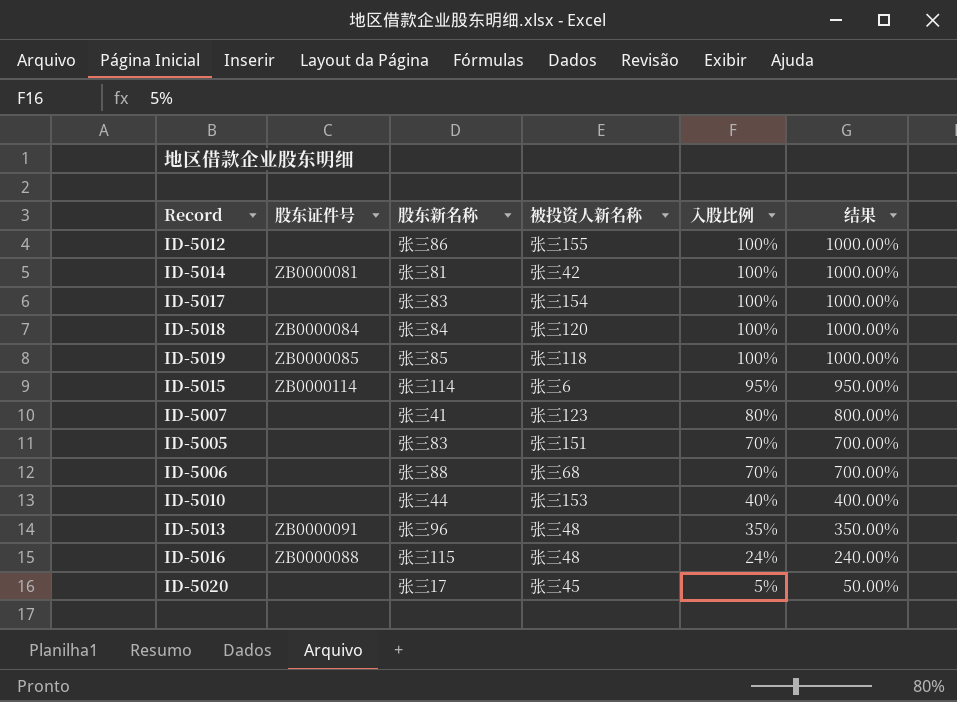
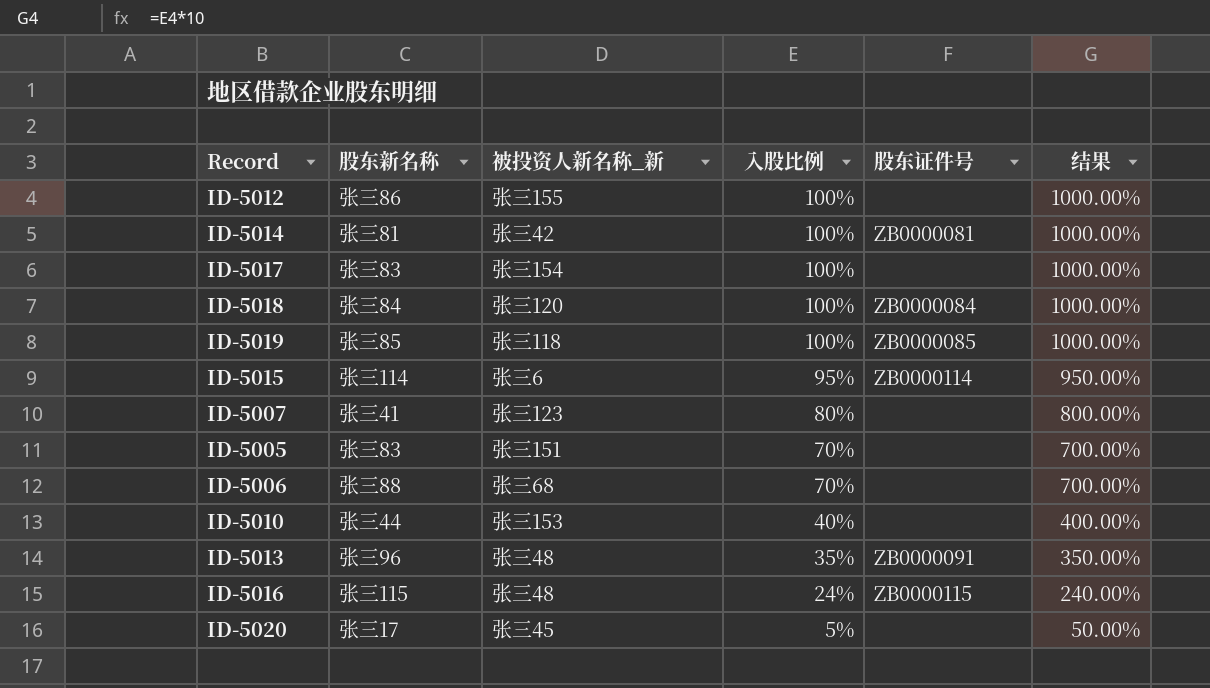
column name: 被投资人新名称 -> 被投资人新名称_新
column 股东证件号 | position: 2 -> 5
ID-5016 | 股东证件号: ZB0000088 -> ZB0000115

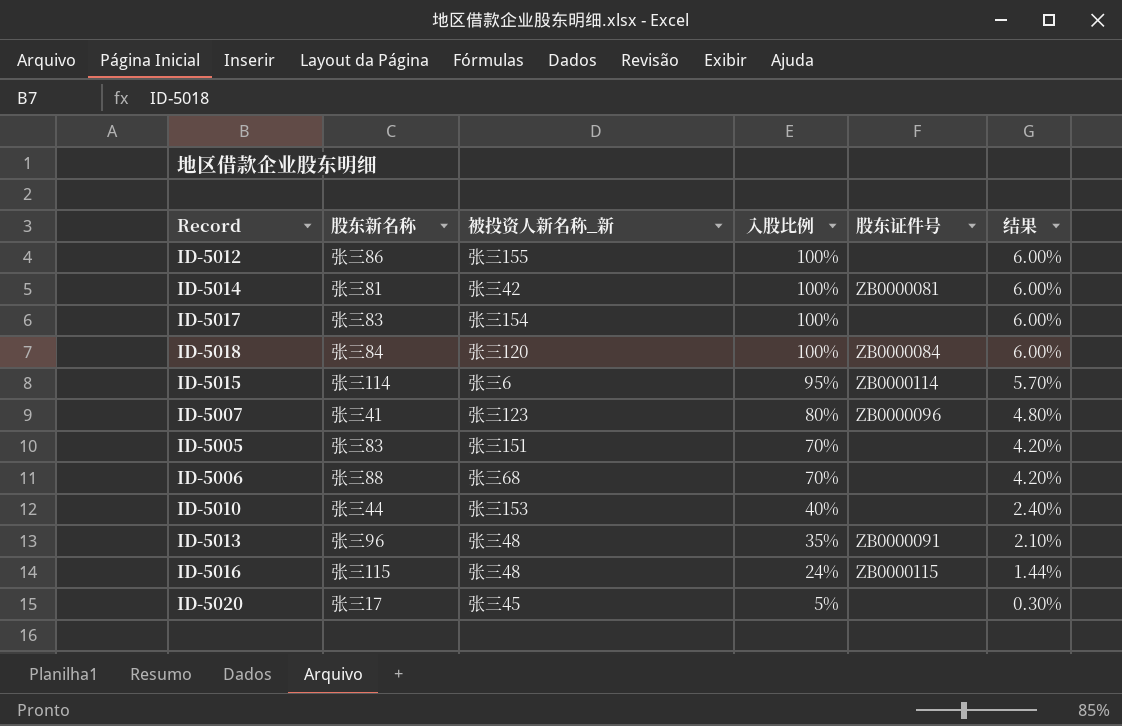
column 结果 | formula: [入股比例] * 10 -> [入股比例] * 0.06
row ID-5019: 张三85 | 张三118 | 100% | ZB0000085 | 1000.00% -> none
ID-5007 | 股东证件号: none -> ZB0000096

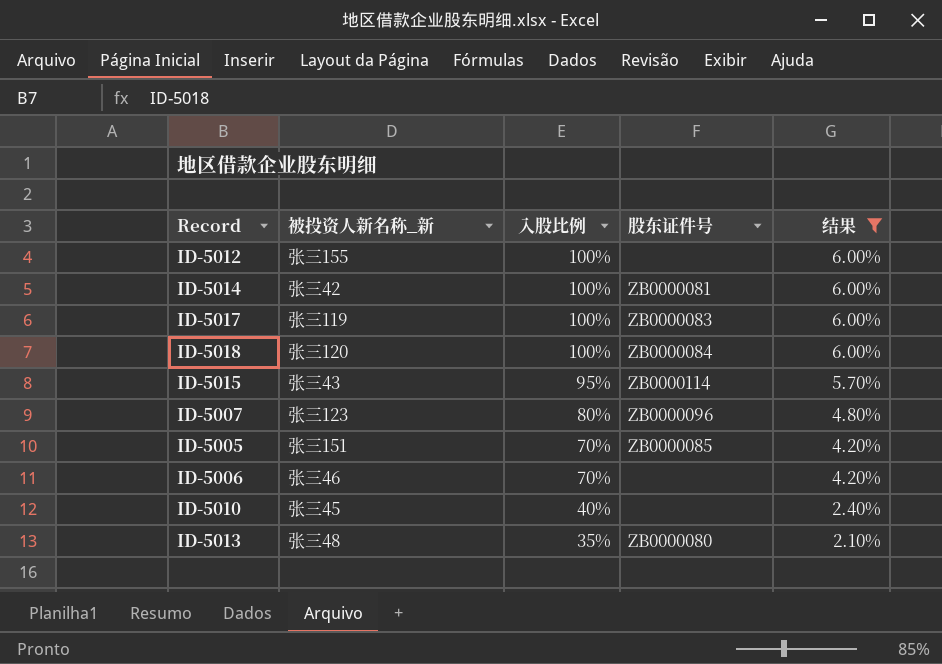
filter: none -> 结果 >= 2.10%
column 股东新名称 | position: 2 -> none
ID-5017 | 被投资人新名称_新: 张三154 -> 张三119
ID-5017 | 股东证件号: none -> ZB0000083
ID-5015 | 被投资人新名称_新: 张三6 -> 张三43
ID-5005 | 股东证件号: none -> ZB0000085
ID-5006 | 被投资人新名称_新: 张三68 -> 张三46
ID-5010 | 被投资人新名称_新: 张三153 -> 张三45
ID-5013 | 股东证件号: ZB0000091 -> ZB0000080

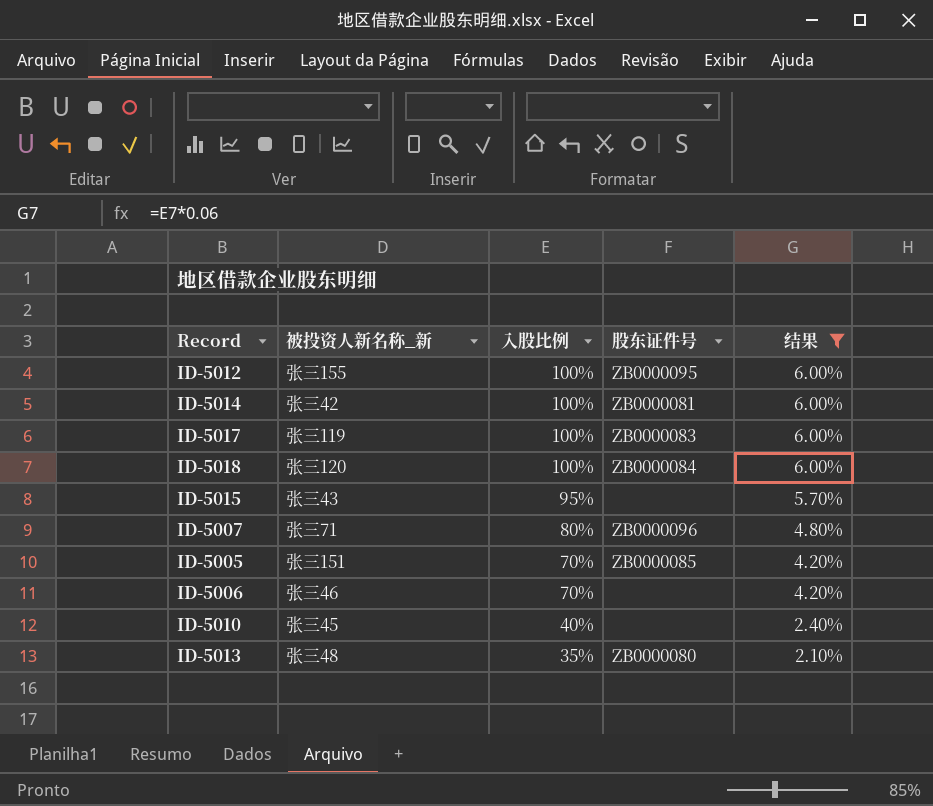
ID-5012 | 股东证件号: none -> ZB0000095
ID-5015 | 股东证件号: ZB0000114 -> none
ID-5007 | 被投资人新名称_新: 张三123 -> 张三71

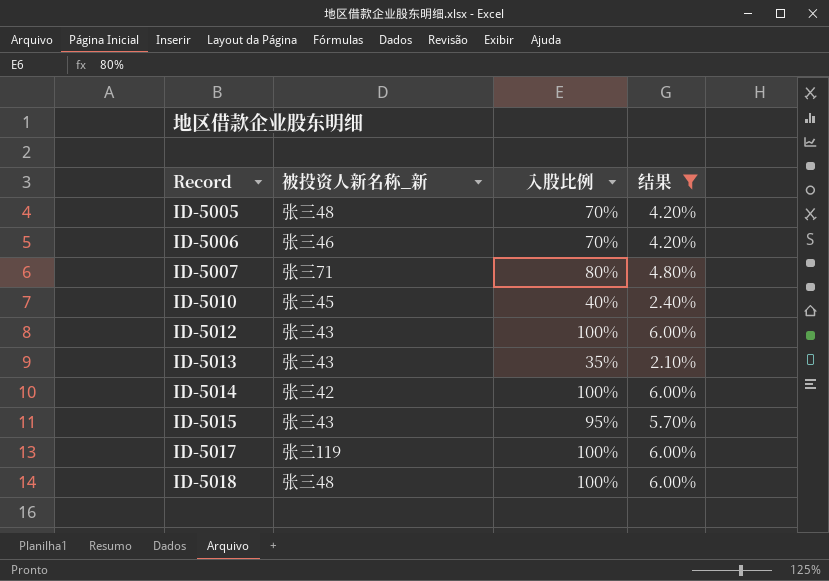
row order: 入股比例 descending -> Record ascending
column 股东证件号 | position: 4 -> none
ID-5005 | 被投资人新名称_新: 张三151 -> 张三48
ID-5012 | 被投资人新名称_新: 张三155 -> 张三43
ID-5013 | 被投资人新名称_新: 张三48 -> 张三43
ID-5018 | 被投资人新名称_新: 张三120 -> 张三48

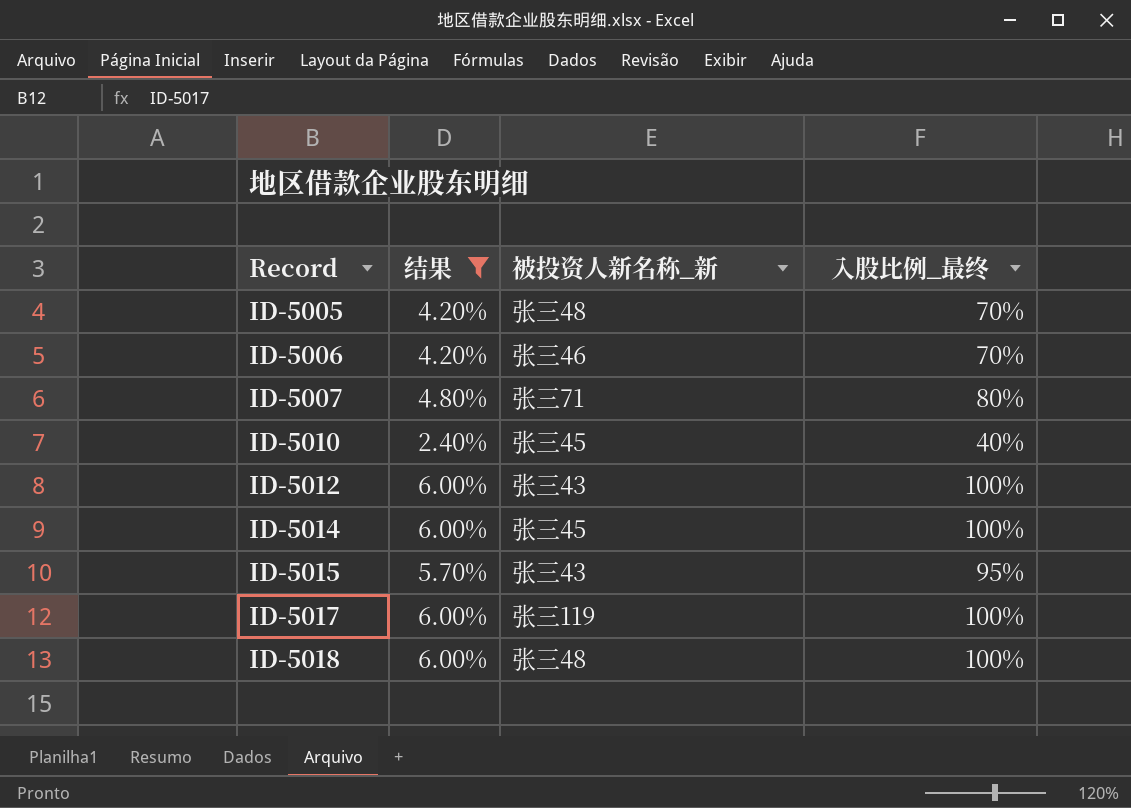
column 结果 | position: 4 -> 2
column name: 入股比例 -> 入股比例_最终
row ID-5013: 张三43 | 35% | 2.10% -> none
ID-5014 | 被投资人新名称_新: 张三42 -> 张三45

